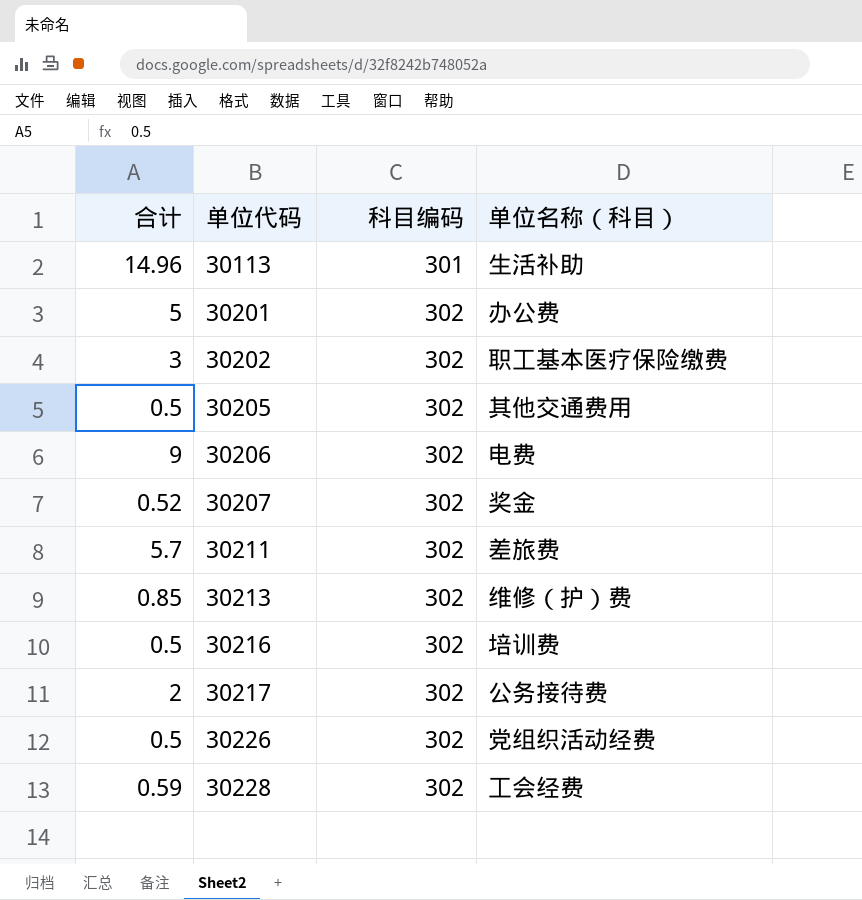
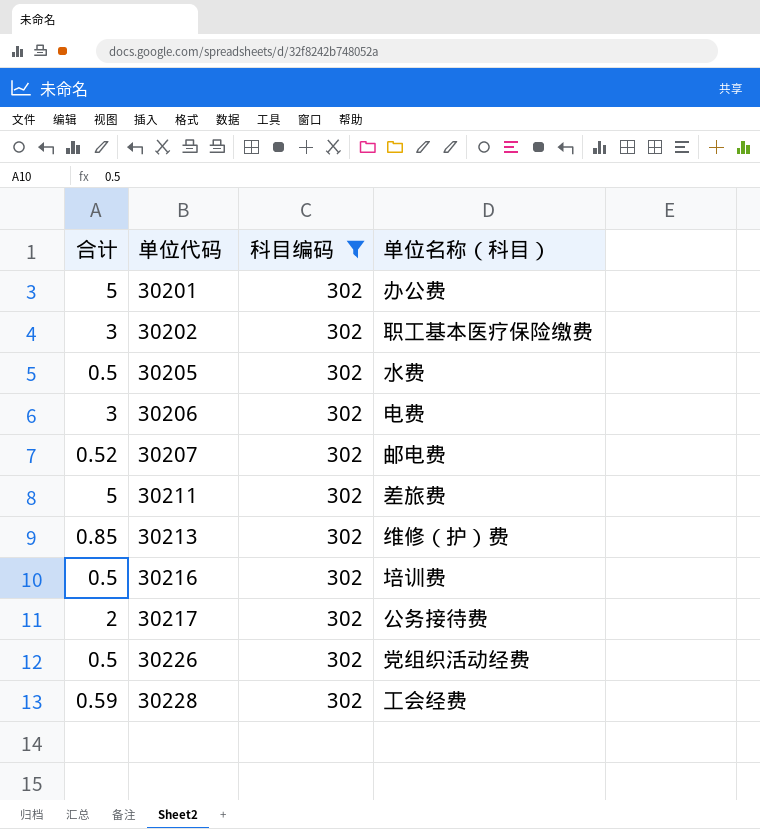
filter: none -> 科目编码 = 302
30205 | 单位名称（科目）: 其他交通费用 -> 水费
30206 | 合计: 9 -> 3
30207 | 单位名称（科目）: 奖金 -> 邮电费
30211 | 合计: 5.7 -> 5

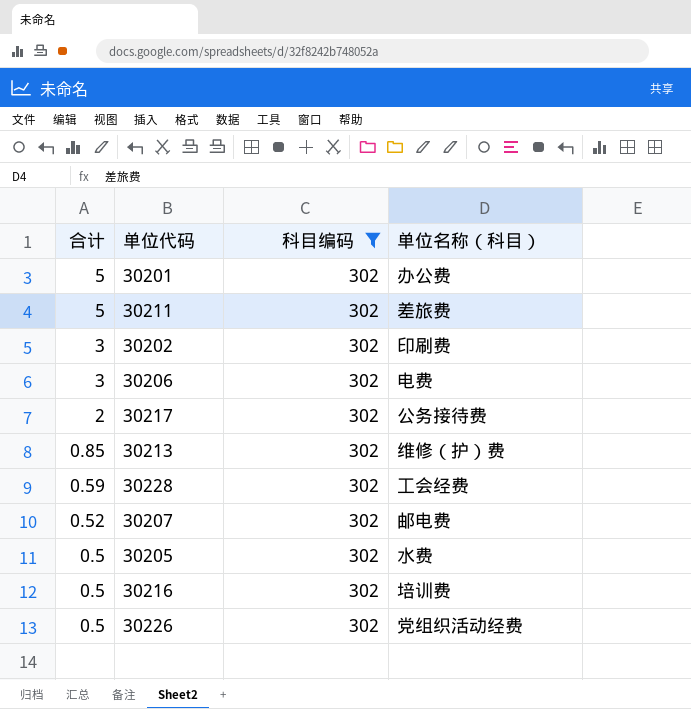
row order: 单位代码 ascending -> 合计 descending
30202 | 单位名称（科目）: 职工基本医疗保险缴费 -> 印刷费

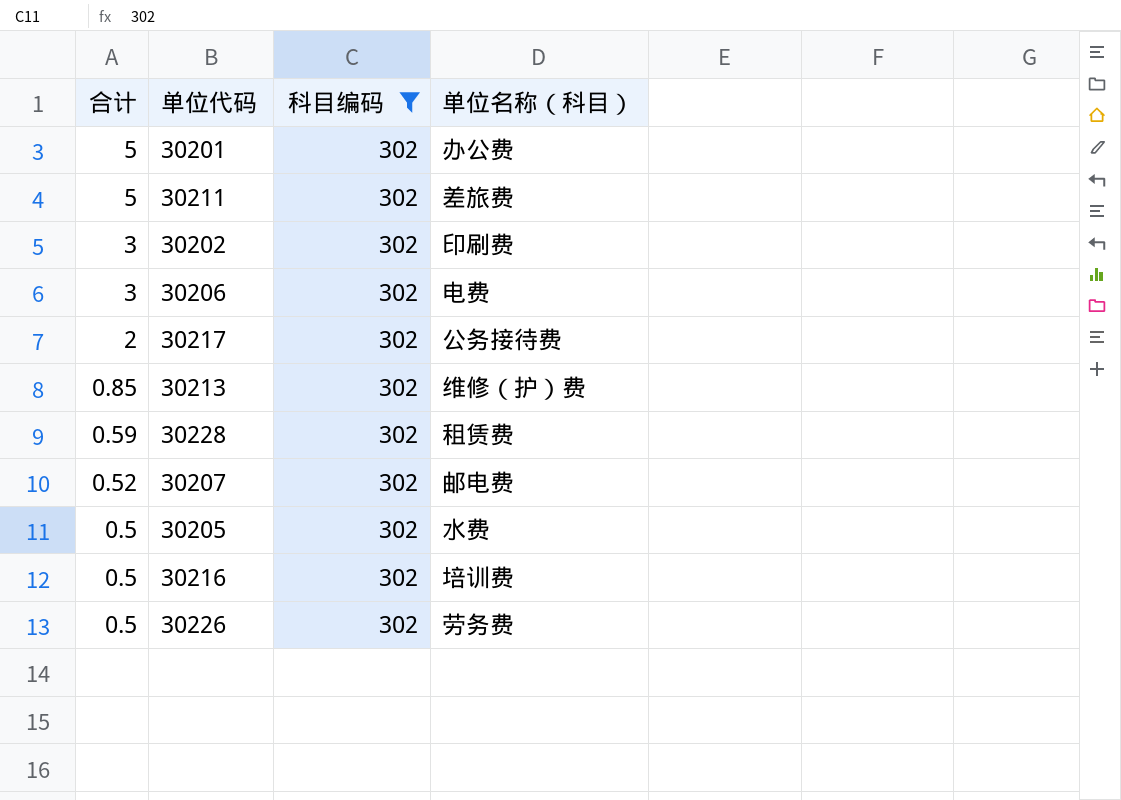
30228 | 单位名称（科目）: 工会经费 -> 租赁费
30226 | 单位名称（科目）: 党组织活动经费 -> 劳务费

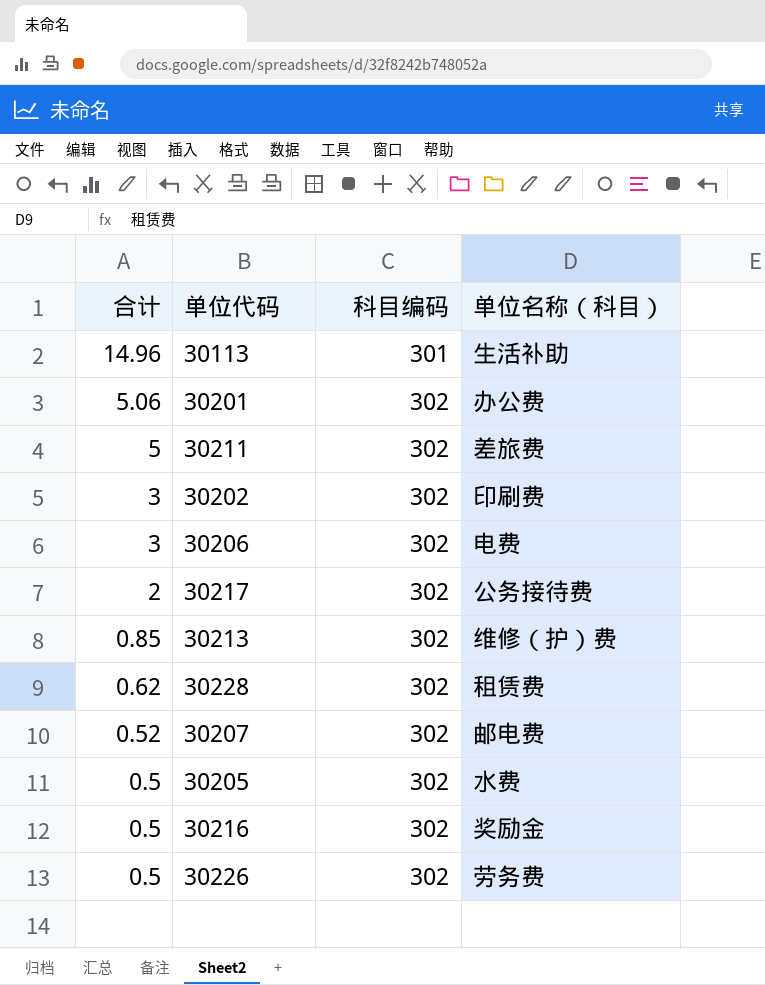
filter: 科目编码 = 302 -> none
30201 | 合计: 5 -> 5.06
30228 | 合计: 0.59 -> 0.62
30216 | 单位名称（科目）: 培训费 -> 奖励金

